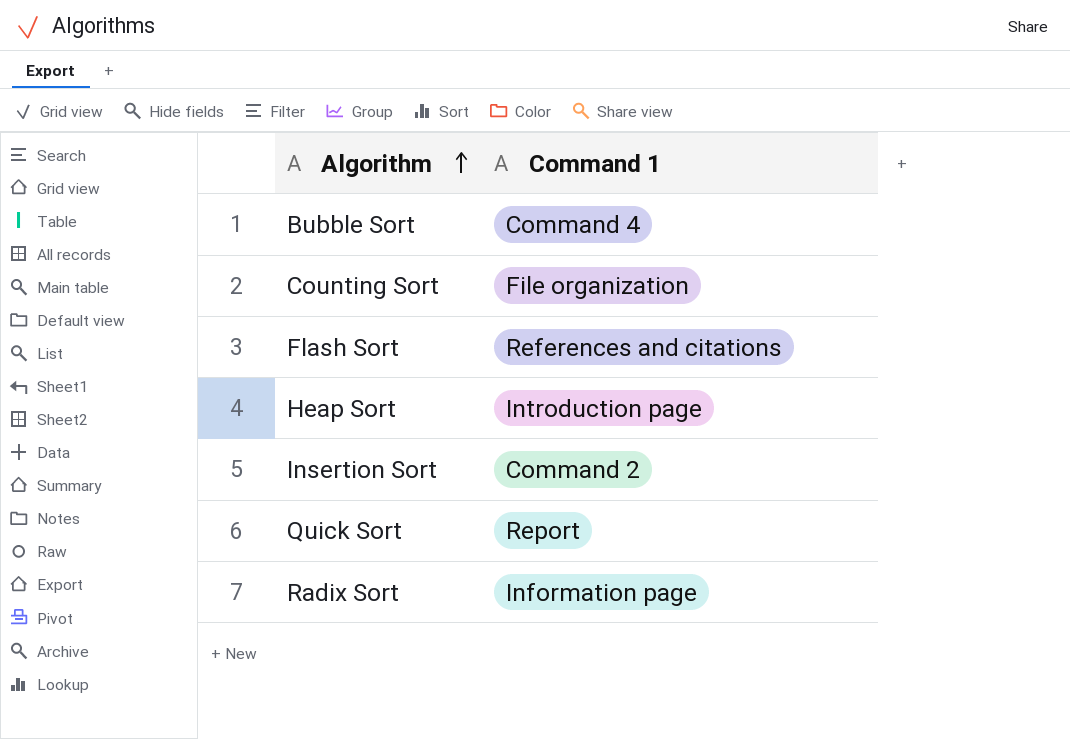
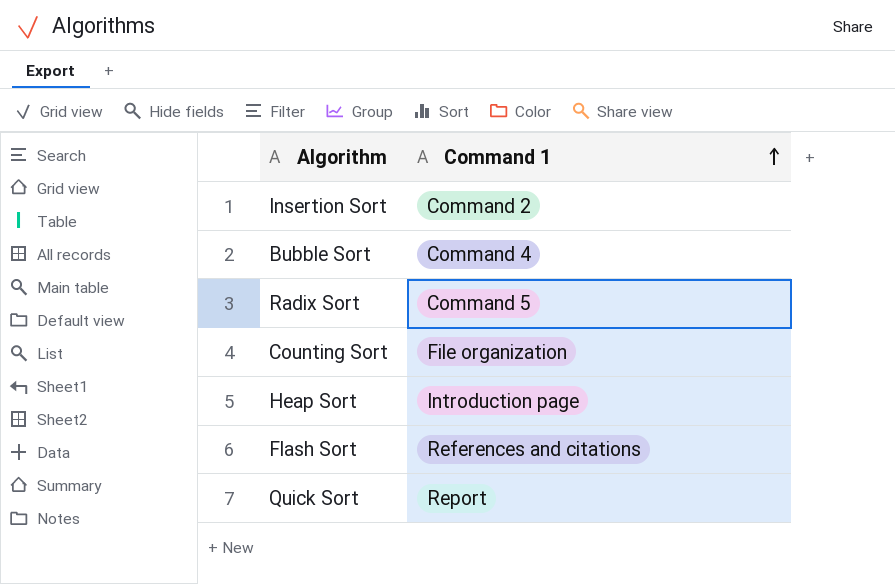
row order: Algorithm ascending -> Command 1 ascending
Radix Sort | Command 1: Information page -> Command 5

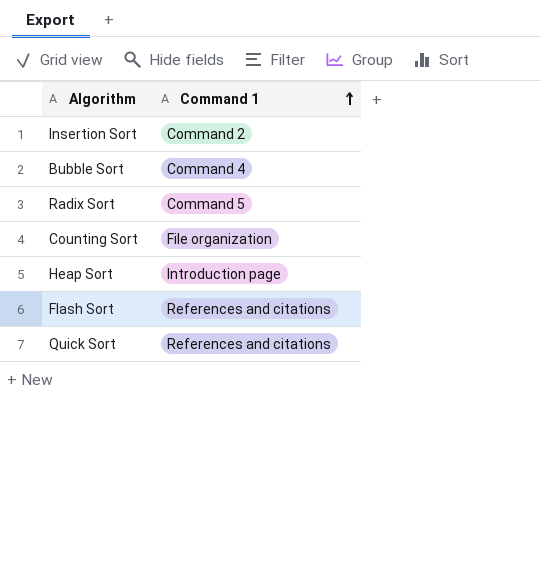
Quick Sort | Command 1: Report -> References and citations

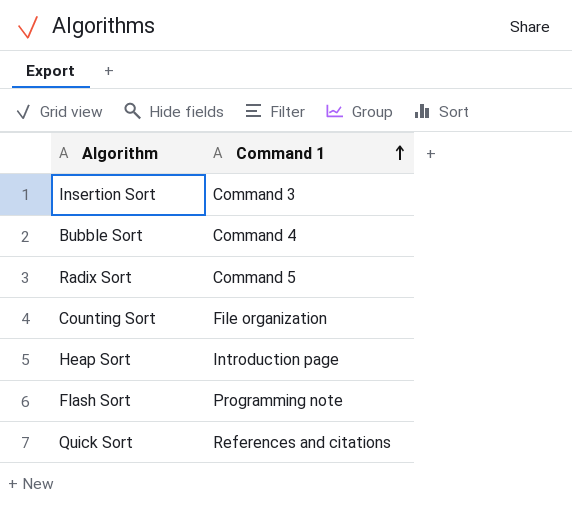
Insertion Sort | Command 1: Command 2 -> Command 3
Flash Sort | Command 1: References and citations -> Programming note

